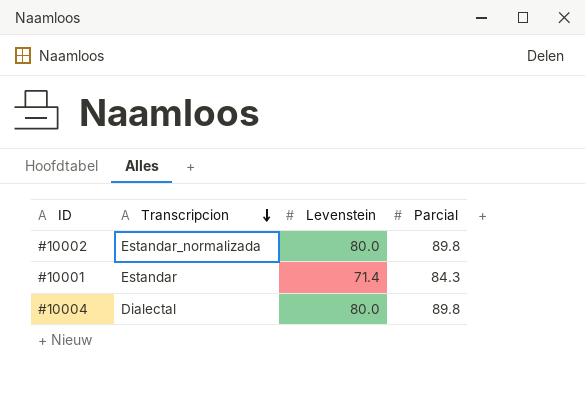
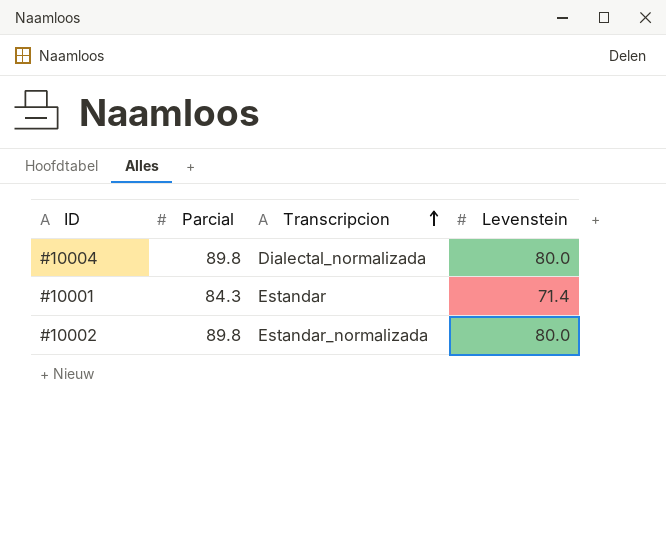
row order: Transcripcion descending -> Transcripcion ascending
column Parcial | position: 4 -> 2
#10004 | Transcripcion: Dialectal -> Dialectal_normalizada

